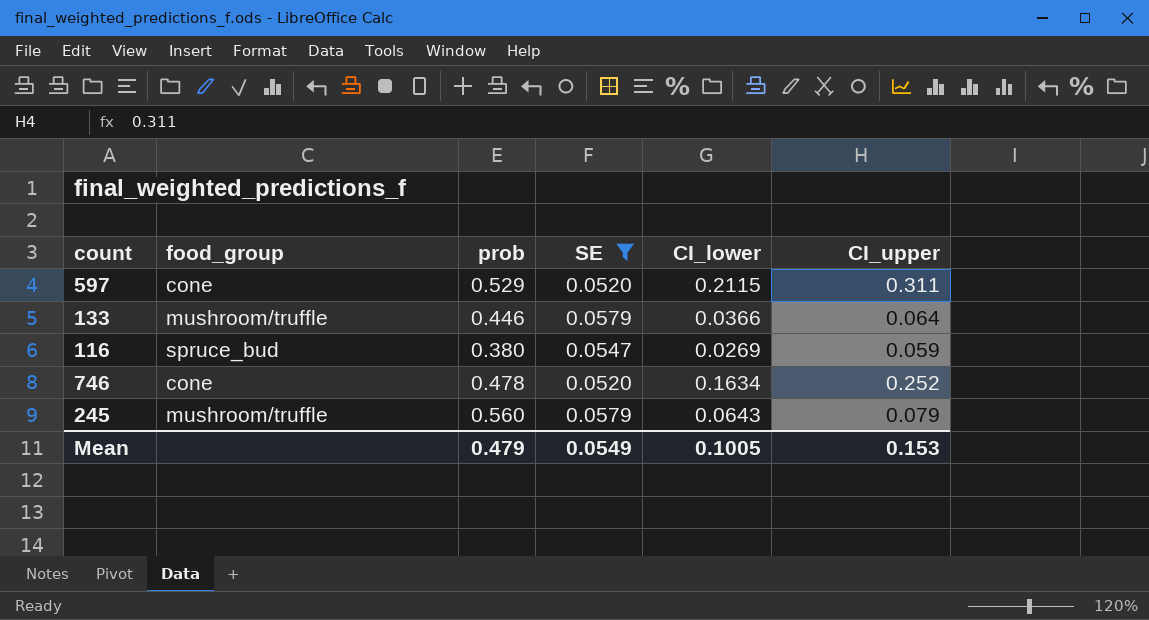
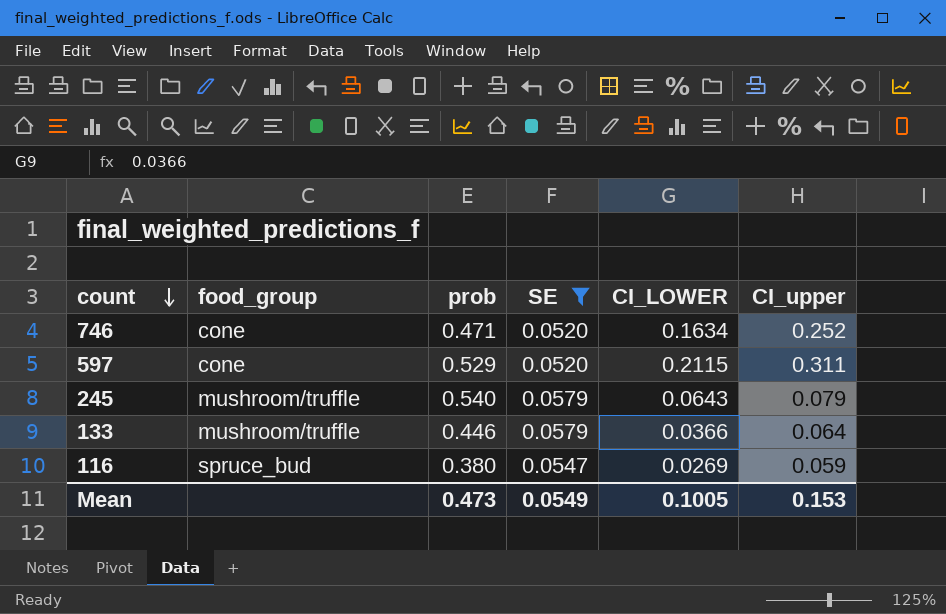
row order: none -> count descending
column name: CI_lower -> CI_LOWER
746 | prob: 0.478 -> 0.471
245 | prob: 0.560 -> 0.540
Mean | prob: 0.479 -> 0.473

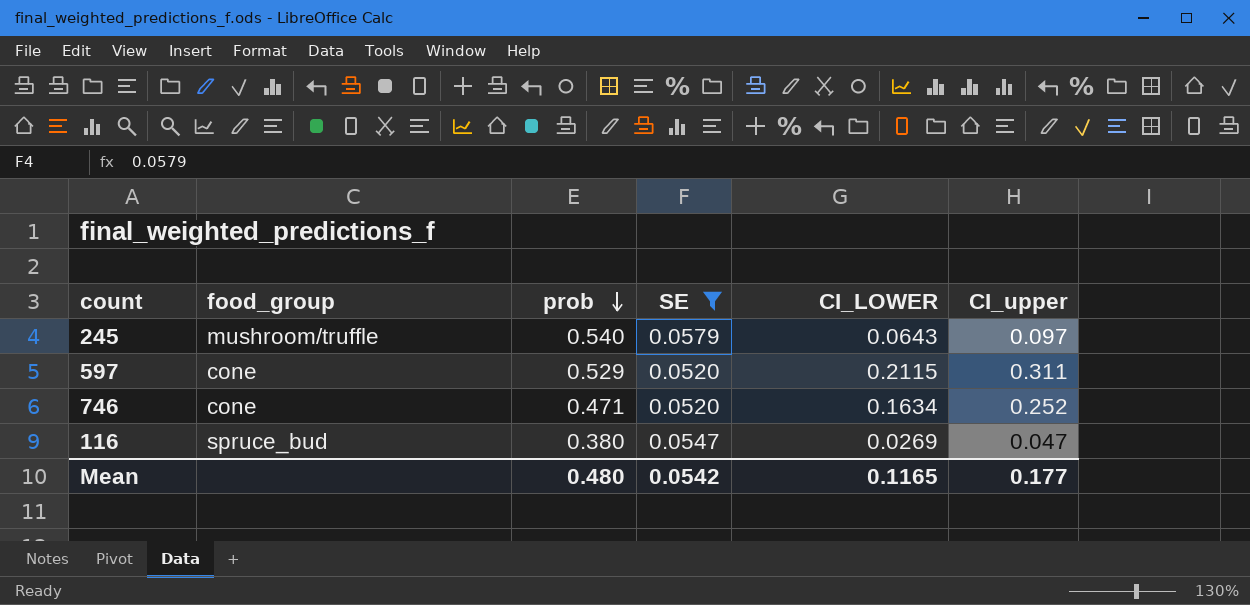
row order: count descending -> prob descending
row 133: mushroom/truffle | 0.446 | 0.0579 | 0.0366 | 0.064 -> none
245 | CI_upper: 0.079 -> 0.097
116 | CI_upper: 0.059 -> 0.047
Mean | prob: 0.473 -> 0.480
Mean | SE: 0.0549 -> 0.0542
Mean | CI_LOWER: 0.1005 -> 0.1165
Mean | CI_upper: 0.153 -> 0.177

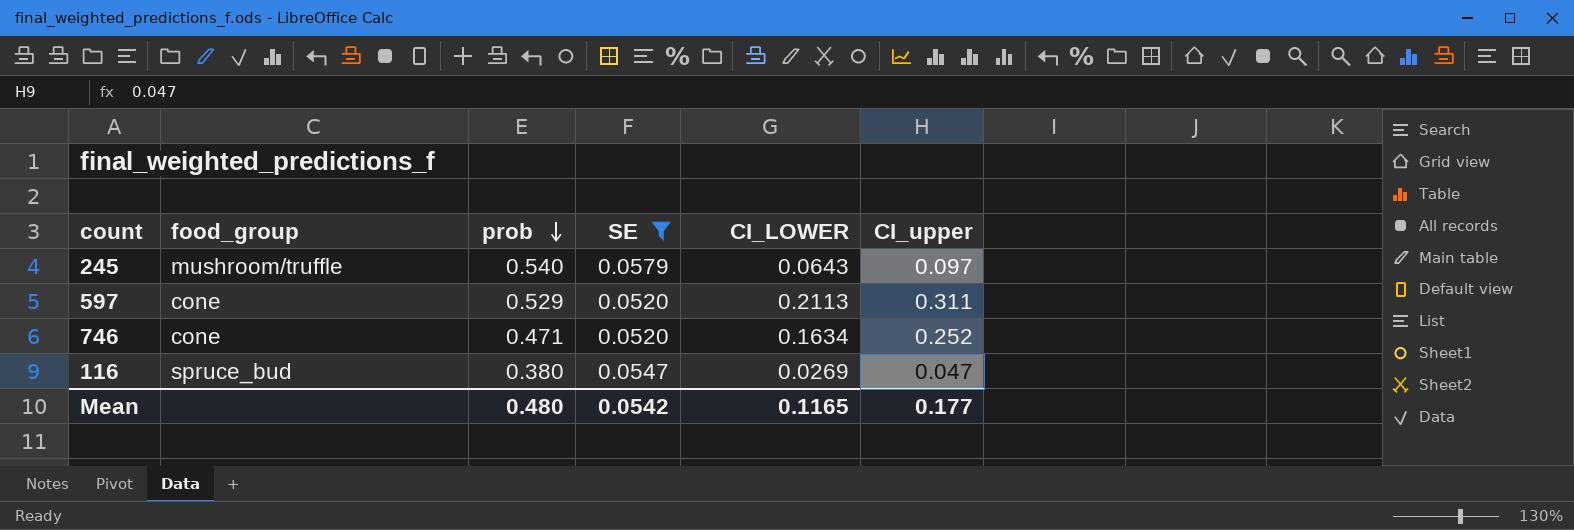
597 | CI_LOWER: 0.2115 -> 0.2113

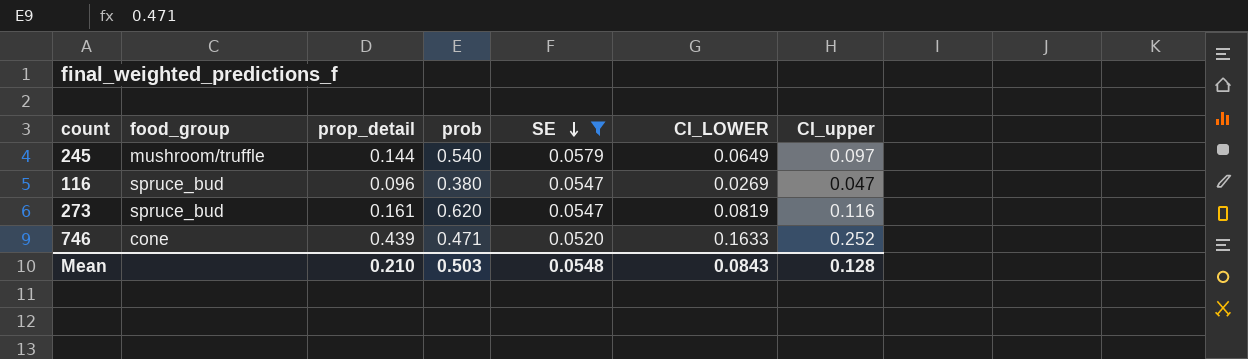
row order: prob descending -> SE descending
column prop_detail | position: none -> 3
row 597: cone | 0.529 | 0.0520 | 0.2113 | 0.311 -> none
245 | CI_LOWER: 0.0643 -> 0.0649
row 273: none -> spruce_bud | 0.161 | 0.620 | 0.0547 | 0.0819 | 0.116
746 | CI_LOWER: 0.1634 -> 0.1633
Mean | prob: 0.480 -> 0.503
Mean | SE: 0.0542 -> 0.0548
Mean | CI_LOWER: 0.1165 -> 0.0843
Mean | CI_upper: 0.177 -> 0.128

